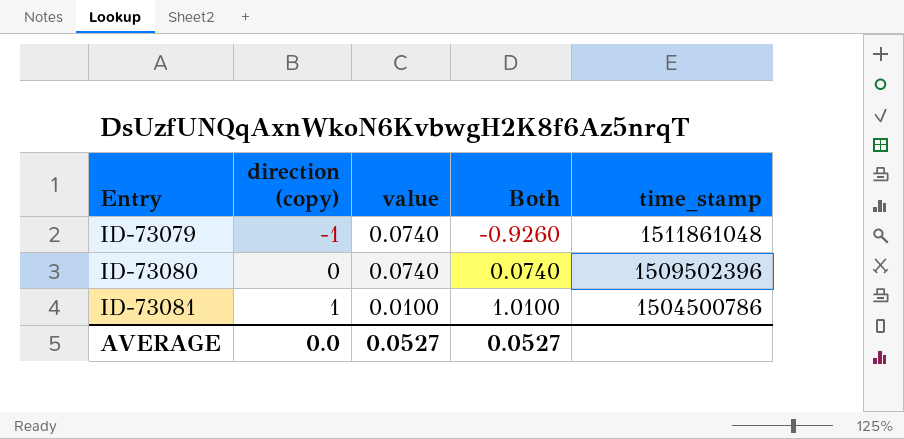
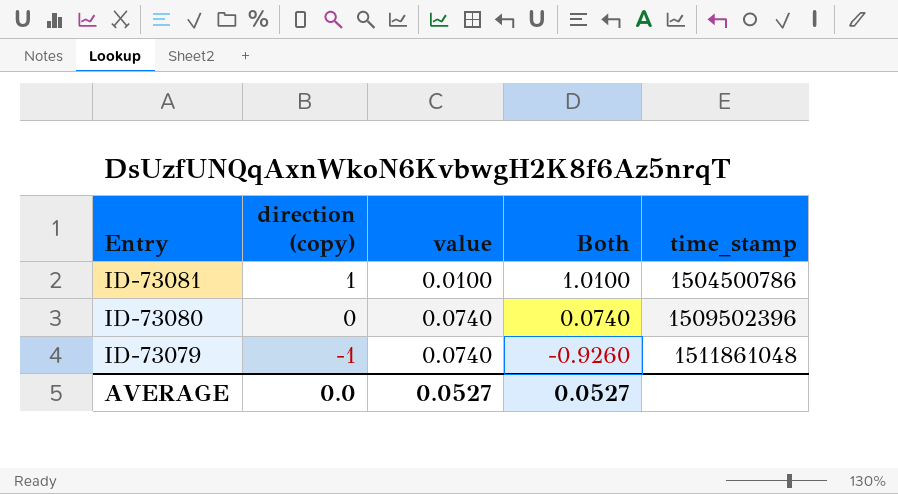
row order: Entry ascending -> Entry descending

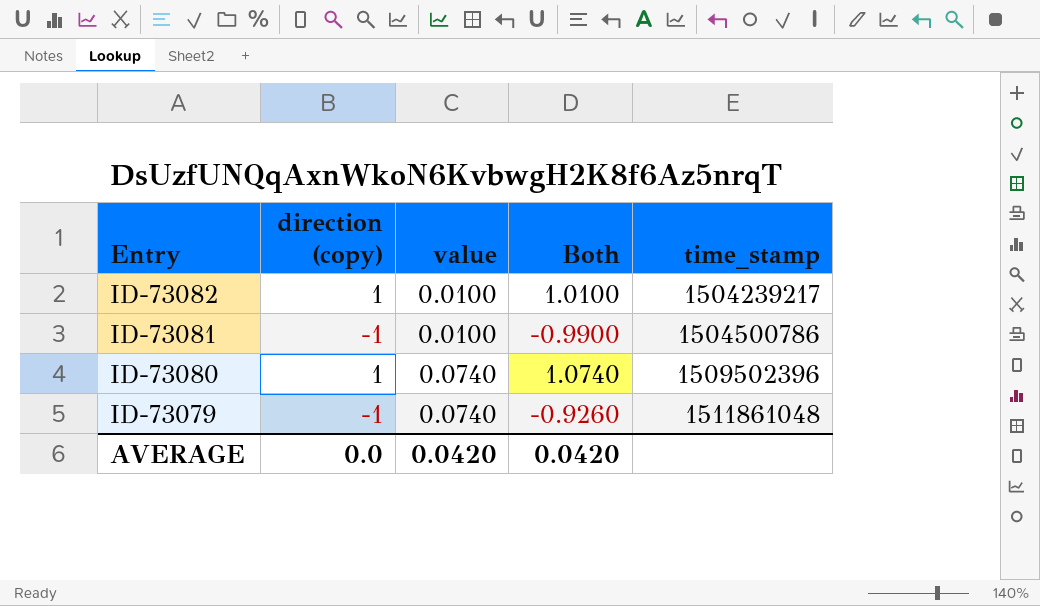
row ID-73082: none -> 1 | 0.0100 | 1.0100 | 1504239217
ID-73081 | direction (copy): 1 -> -1
ID-73081 | Both: 1.0100 -> -0.9900
ID-73080 | direction (copy): 0 -> 1
ID-73080 | Both: 0.0740 -> 1.0740
AVERAGE | value: 0.0527 -> 0.0420
AVERAGE | Both: 0.0527 -> 0.0420

